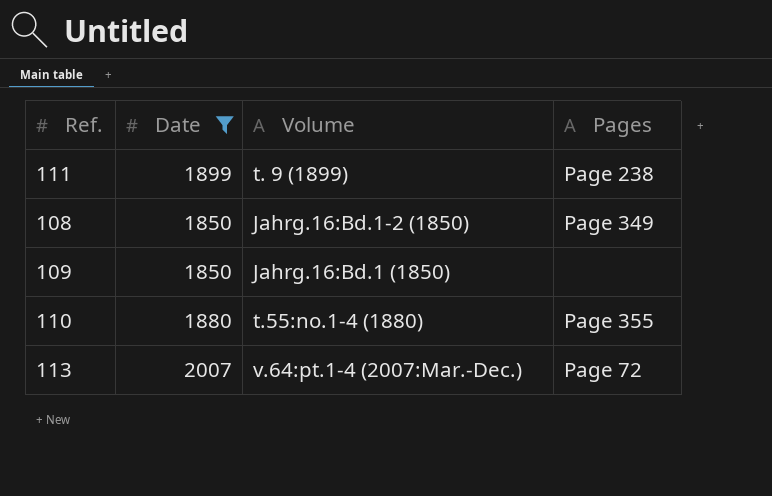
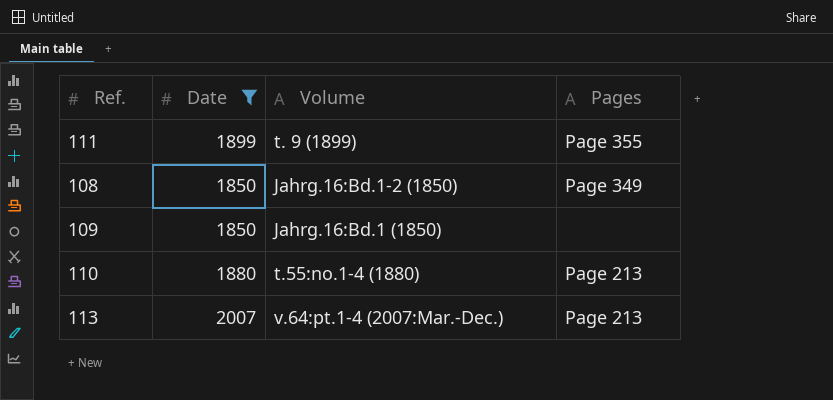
111 | Pages: Page 238 -> Page 355
110 | Pages: Page 355 -> Page 213
113 | Pages: Page 72 -> Page 213

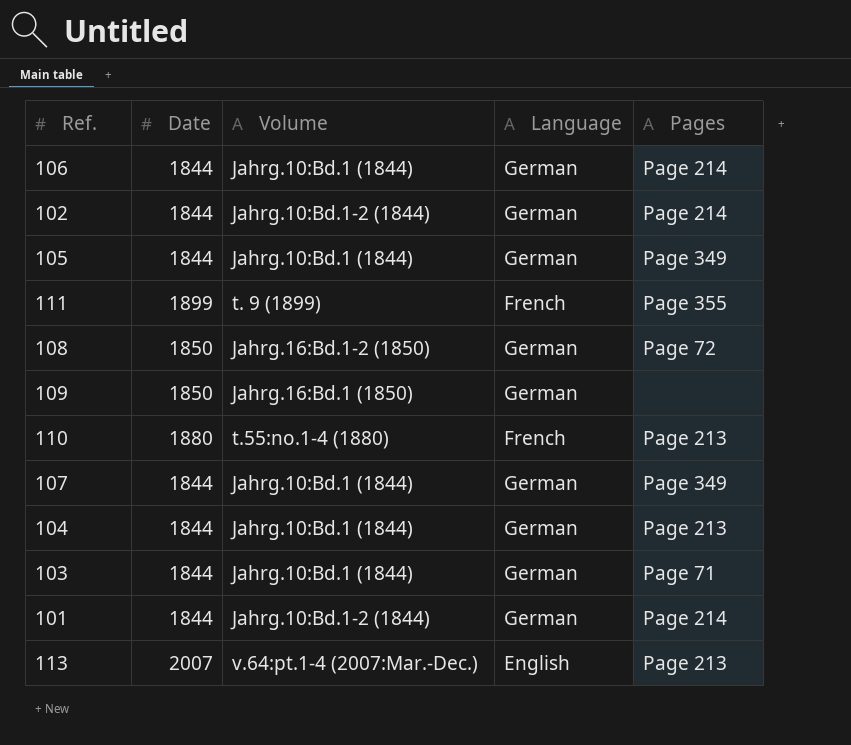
filter: Date != 1844 -> none
column Language | position: none -> 4
108 | Pages: Page 349 -> Page 72

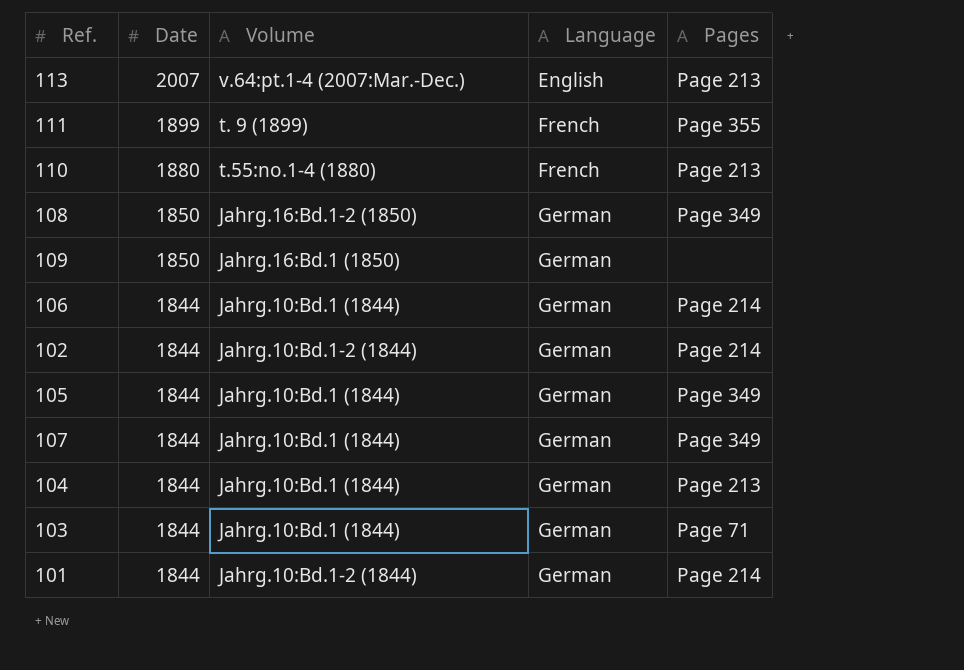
row order: none -> Date descending
108 | Pages: Page 72 -> Page 349

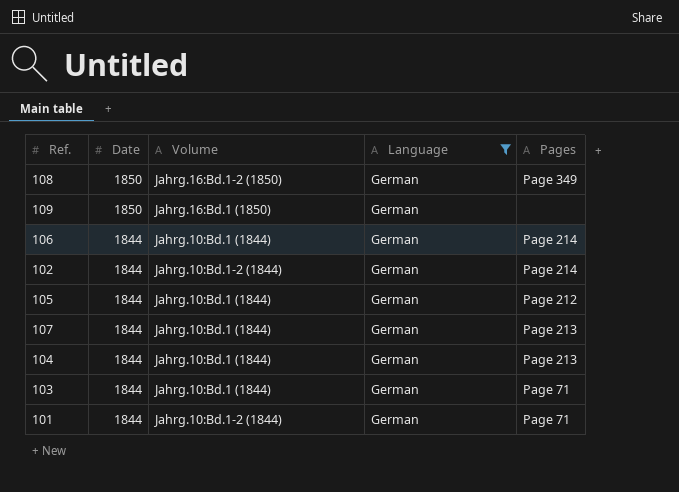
filter: none -> Language = German
105 | Pages: Page 349 -> Page 212
107 | Pages: Page 349 -> Page 213
101 | Pages: Page 214 -> Page 71

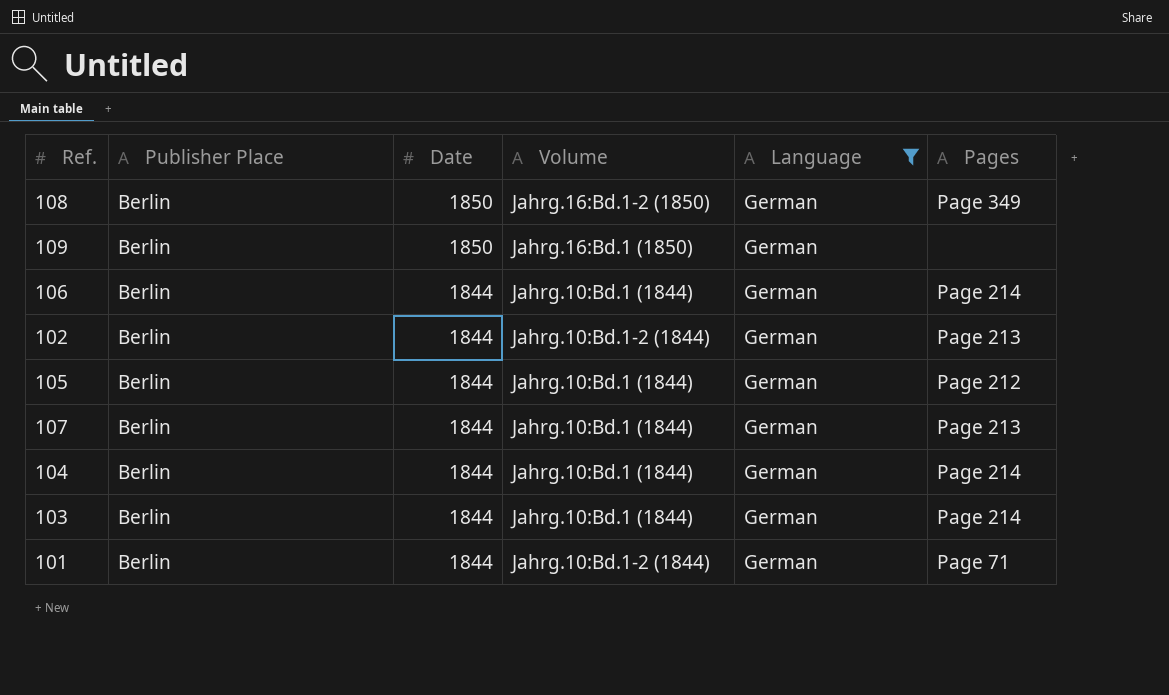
column Publisher Place | position: none -> 2
102 | Pages: Page 214 -> Page 213
104 | Pages: Page 213 -> Page 214
103 | Pages: Page 71 -> Page 214

